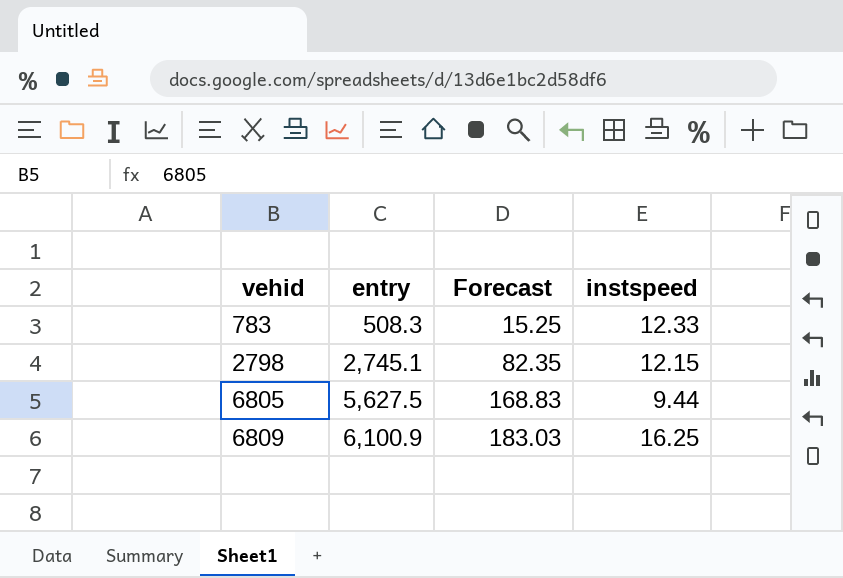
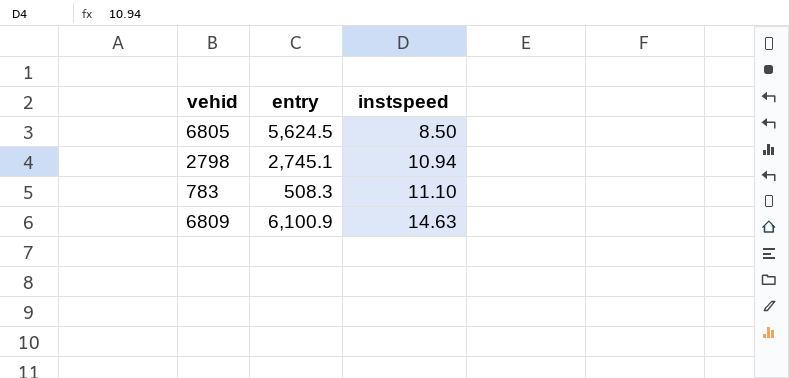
row order: vehid ascending -> instspeed ascending
column Forecast | formula: [entry] * 0.03 -> none
6805 | entry: 5,627.5 -> 5,624.5
6805 | instspeed: 9.44 -> 8.50
2798 | instspeed: 12.15 -> 10.94
783 | instspeed: 12.33 -> 11.10
6809 | instspeed: 16.25 -> 14.63

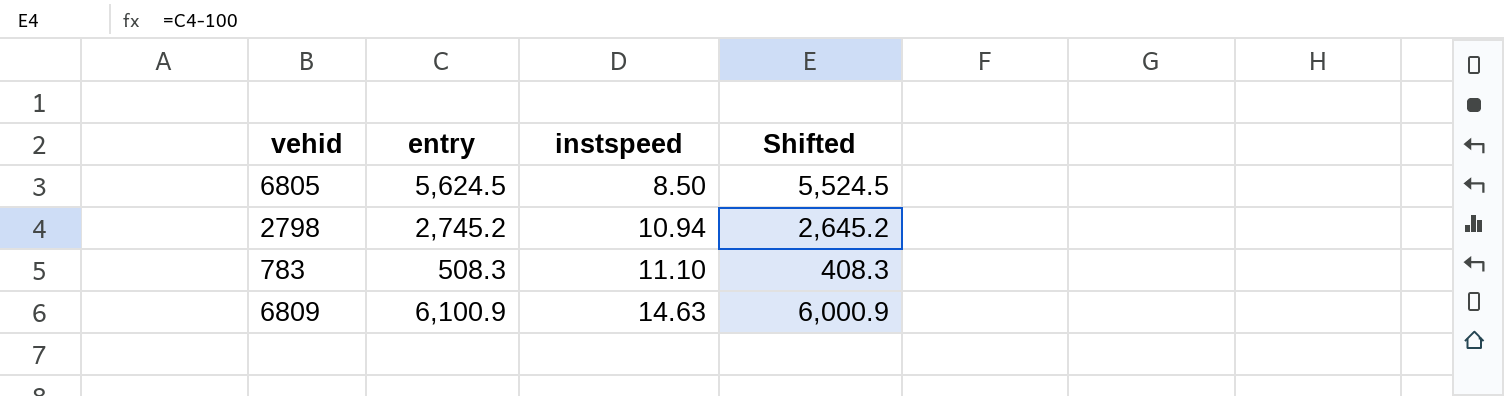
column Shifted | formula: none -> [entry] - 100
2798 | entry: 2,745.1 -> 2,745.2

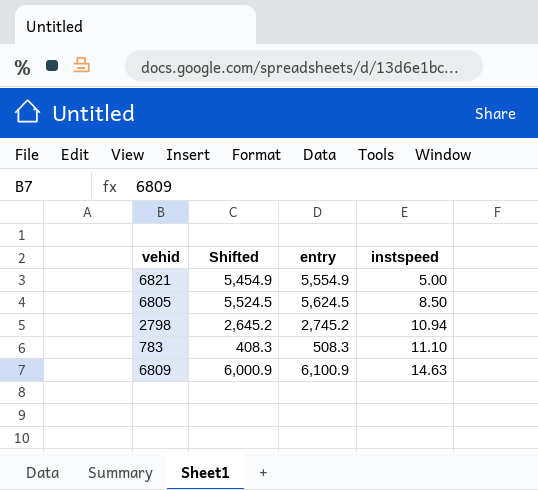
column Shifted | position: 4 -> 2
row 6821: none -> 5,454.9 | 5,554.9 | 5.00

